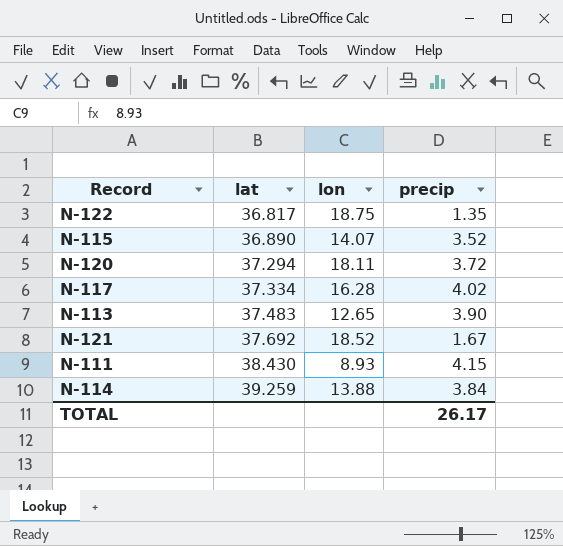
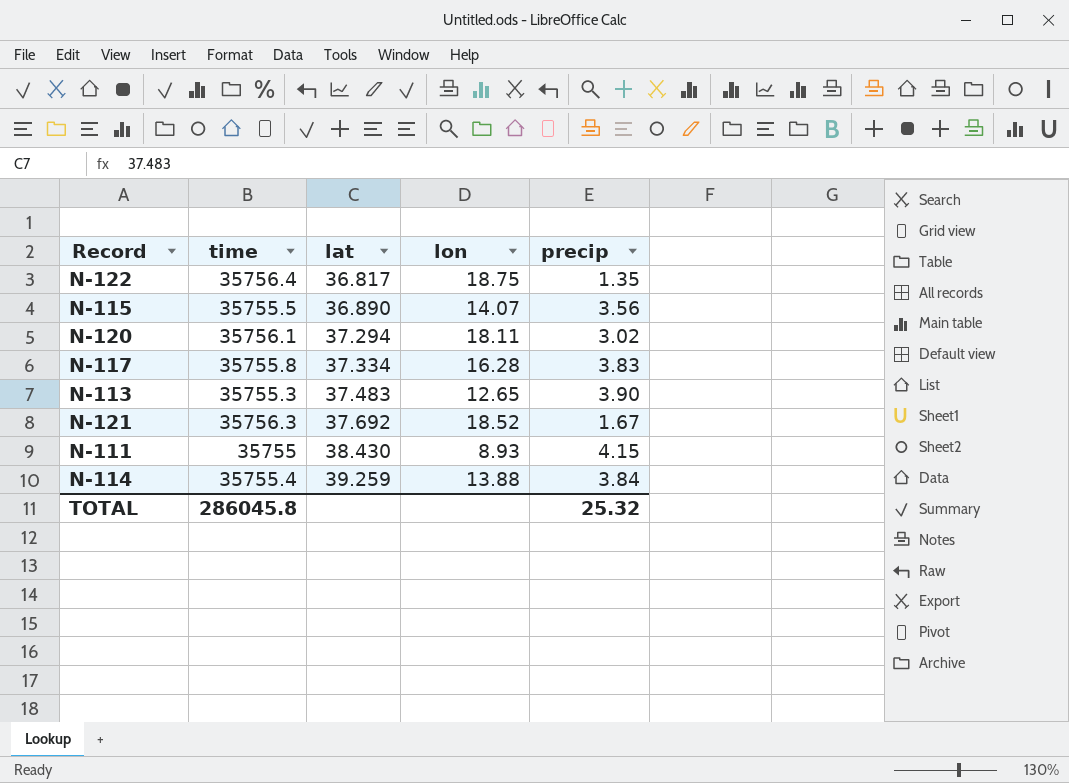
column time | position: none -> 2
N-115 | precip: 3.52 -> 3.56
N-120 | precip: 3.72 -> 3.02
N-117 | precip: 4.02 -> 3.83
TOTAL | precip: 26.17 -> 25.32

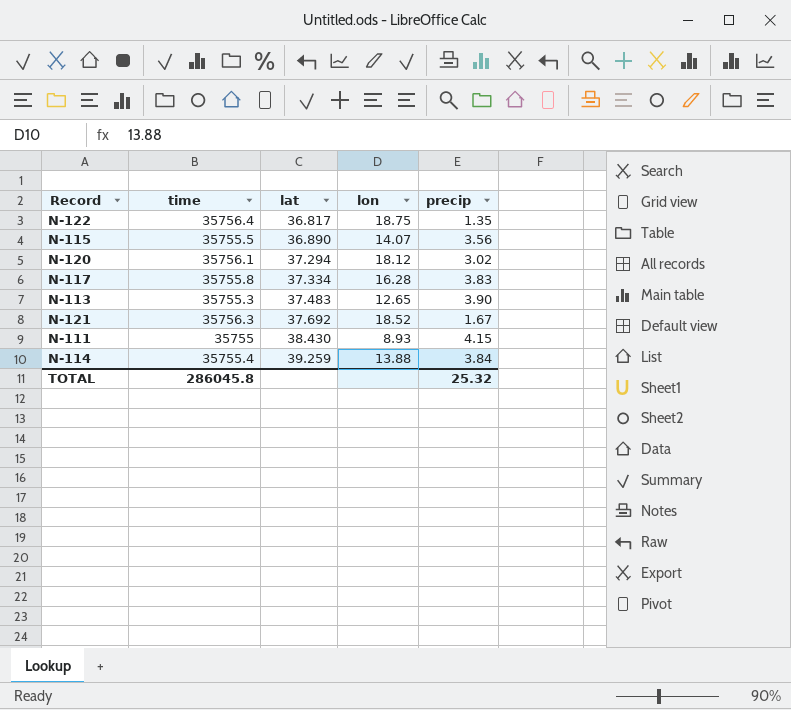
N-120 | lon: 18.11 -> 18.12

